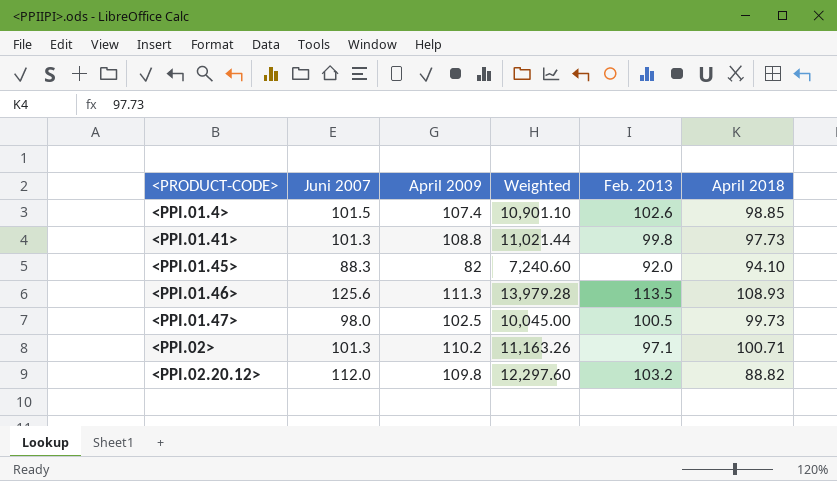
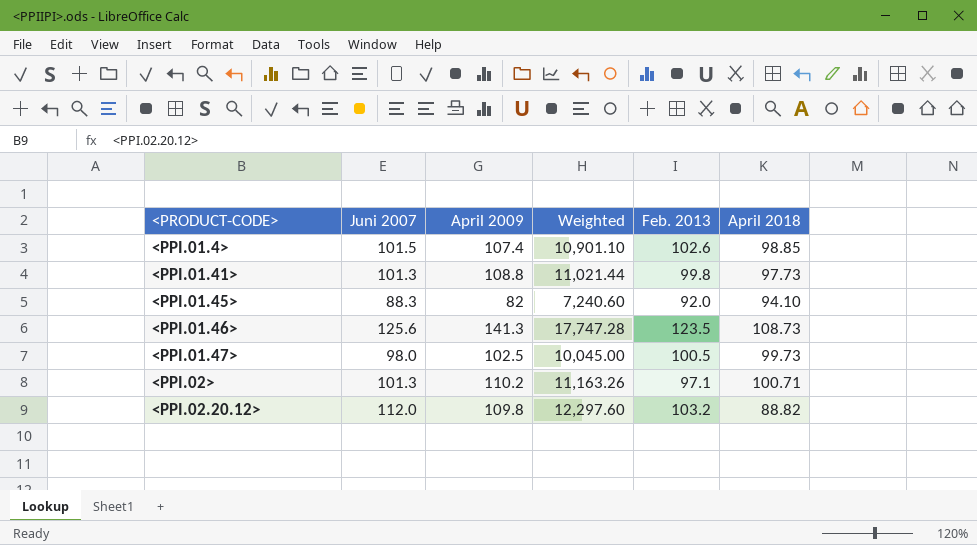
<PPI.01.46> | April 2009: 111.3 -> 141.3
<PPI.01.46> | Weighted: 13,979.28 -> 17,747.28
<PPI.01.46> | Feb. 2013: 113.5 -> 123.5
<PPI.01.46> | April 2018: 108.93 -> 108.73

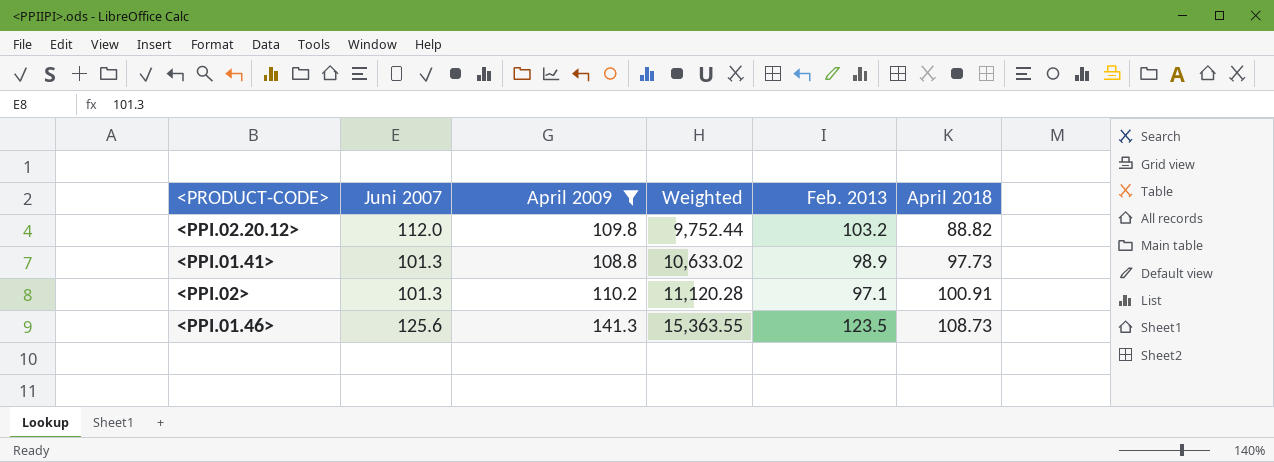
filter: none -> April 2009 >= 108.8
row order: none -> Weighted ascending
column Weighted | formula: [Juni 2007] * [April 2009] -> [April 2009] * [April 2018]
<PPI.01.41> | Feb. 2013: 99.8 -> 98.9
<PPI.02> | April 2018: 100.71 -> 100.91

